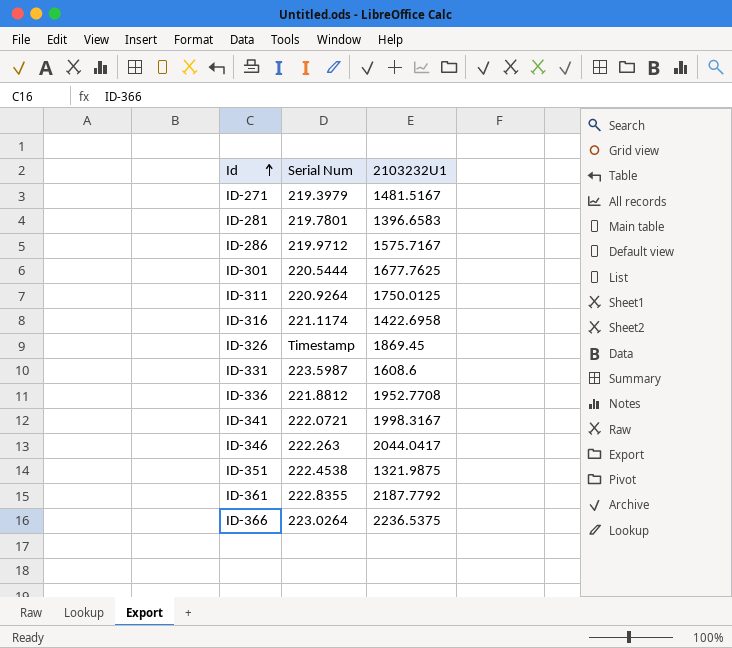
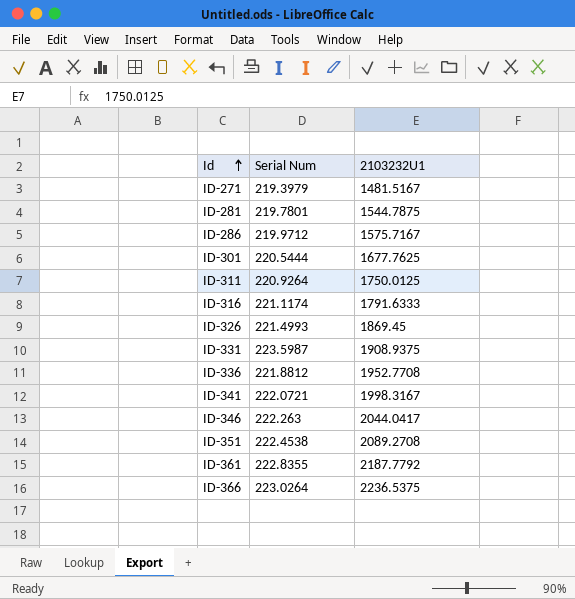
ID-281 | 2103232U1: 1396.6583 -> 1544.7875
ID-316 | 2103232U1: 1422.6958 -> 1791.6333
ID-326 | Serial Num: Timestamp -> 221.4993
ID-331 | 2103232U1: 1608.6 -> 1908.9375
ID-351 | 2103232U1: 1321.9875 -> 2089.2708

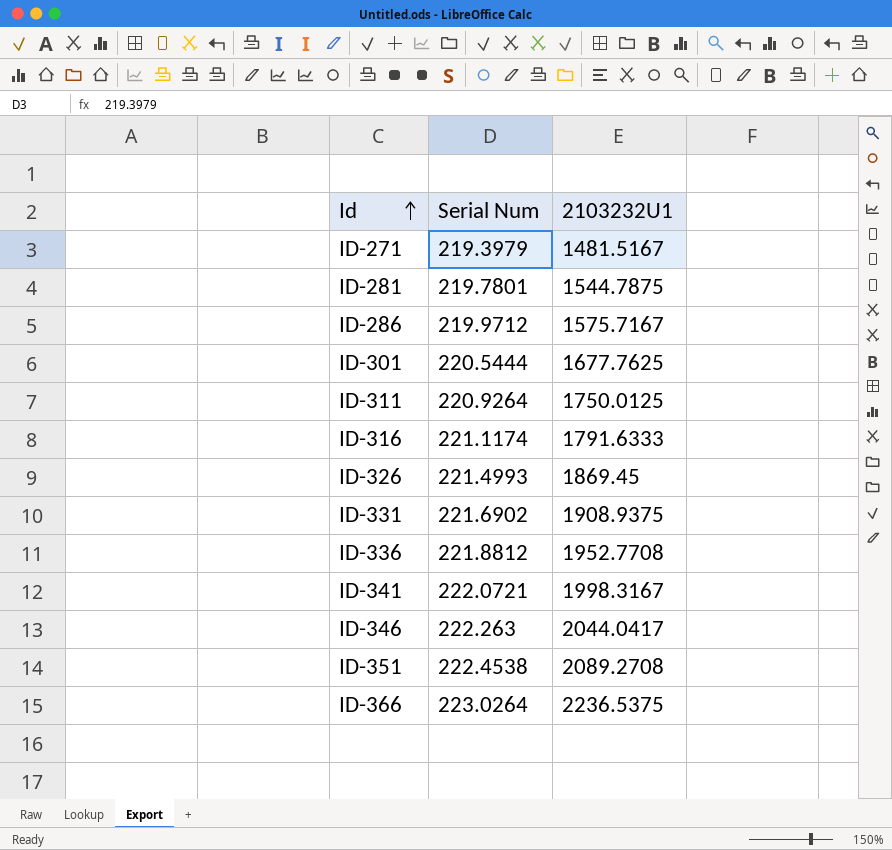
row ID-361: 222.8355 | 2187.7792 -> none
ID-331 | Serial Num: 223.5987 -> 221.6902

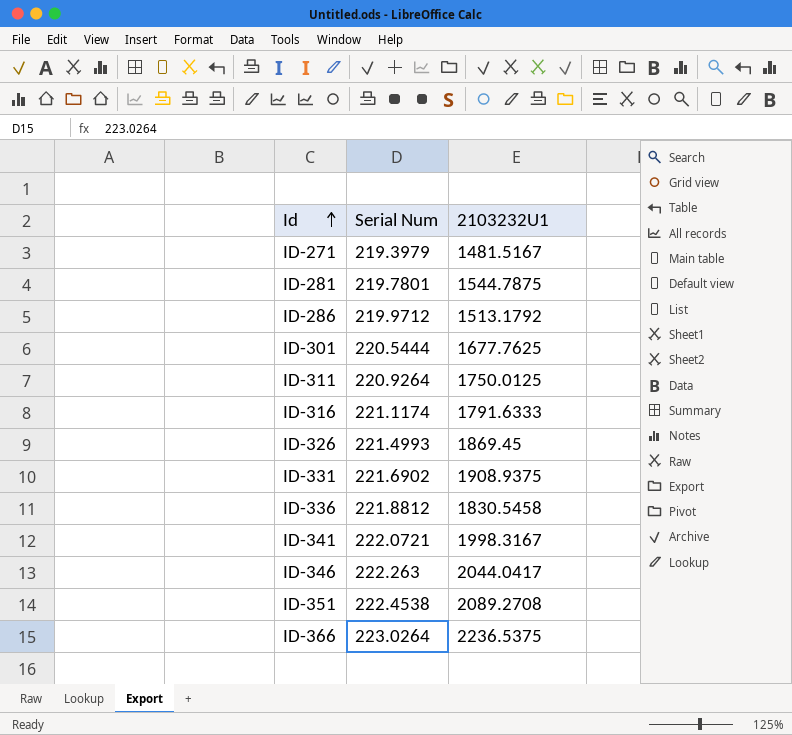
ID-286 | 2103232U1: 1575.7167 -> 1513.1792
ID-336 | 2103232U1: 1952.7708 -> 1830.5458

